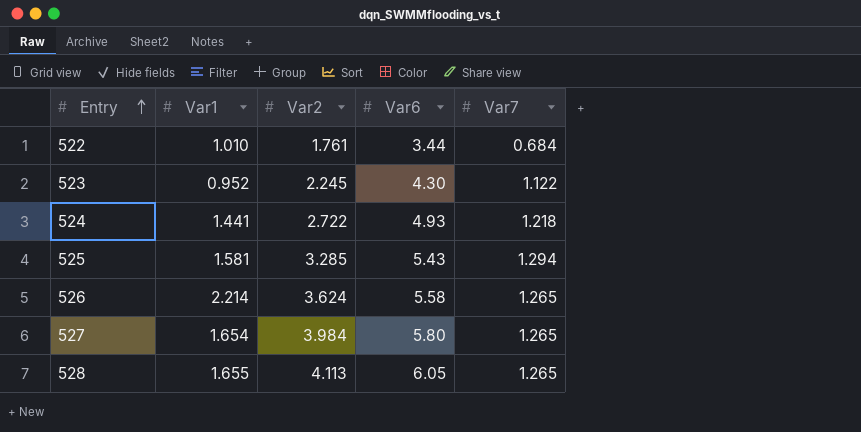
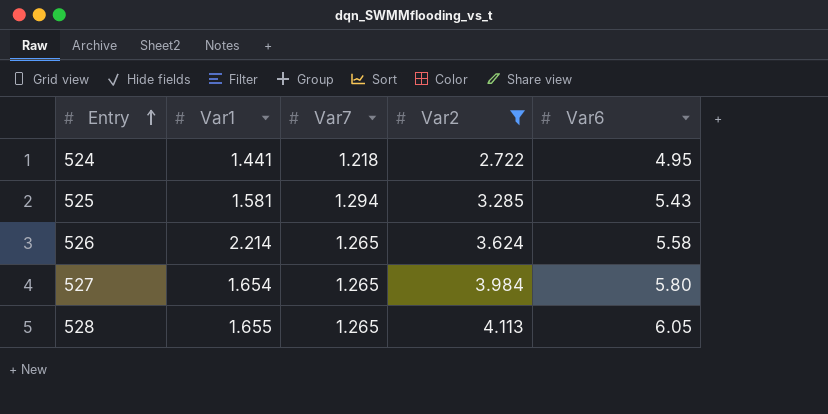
filter: none -> Var2 >= 2.722
column Var7 | position: 5 -> 3
524 | Var6: 4.93 -> 4.95

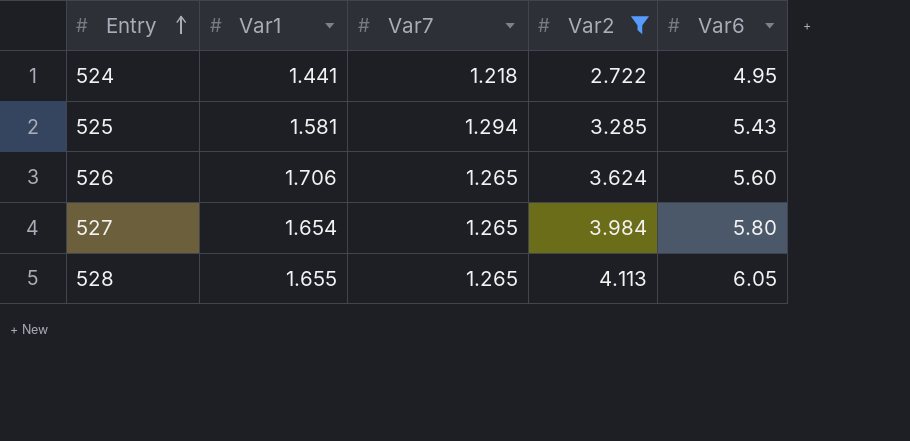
526 | Var1: 2.214 -> 1.706
526 | Var6: 5.58 -> 5.60

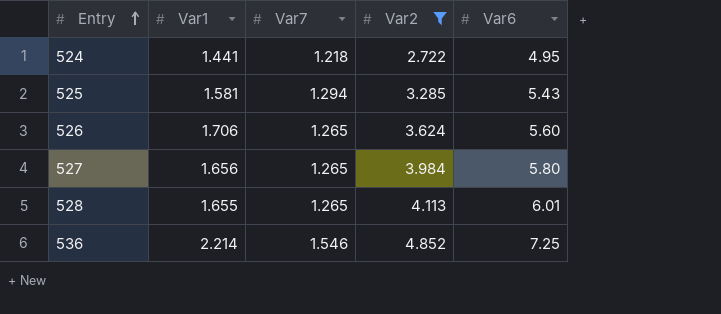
527 | Var1: 1.654 -> 1.656
528 | Var6: 6.05 -> 6.01
row 536: none -> 2.214 | 1.546 | 4.852 | 7.25

